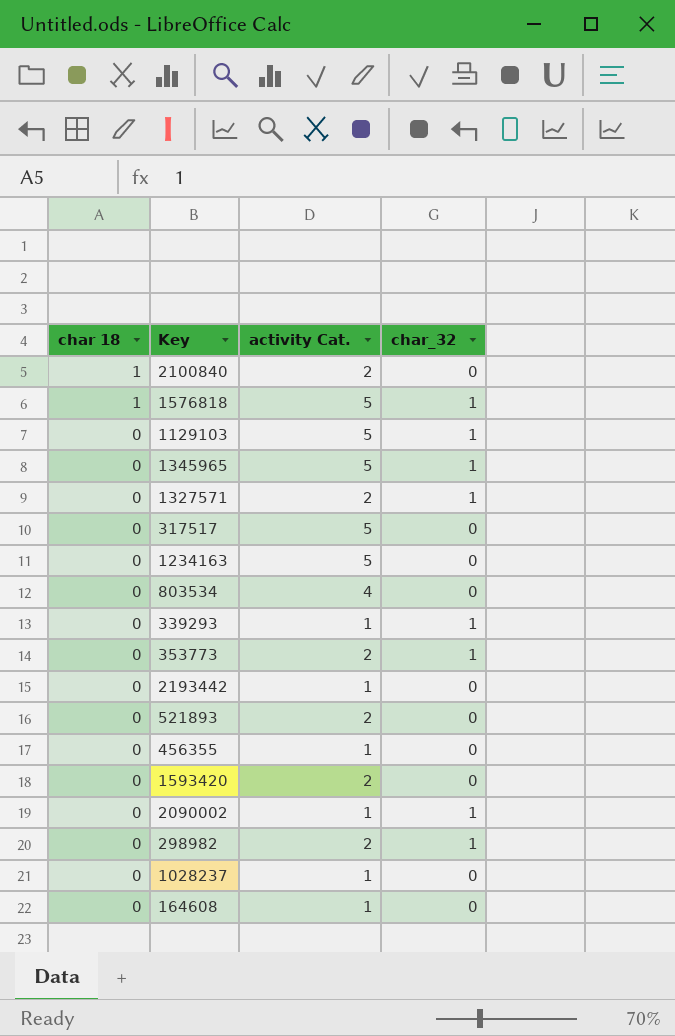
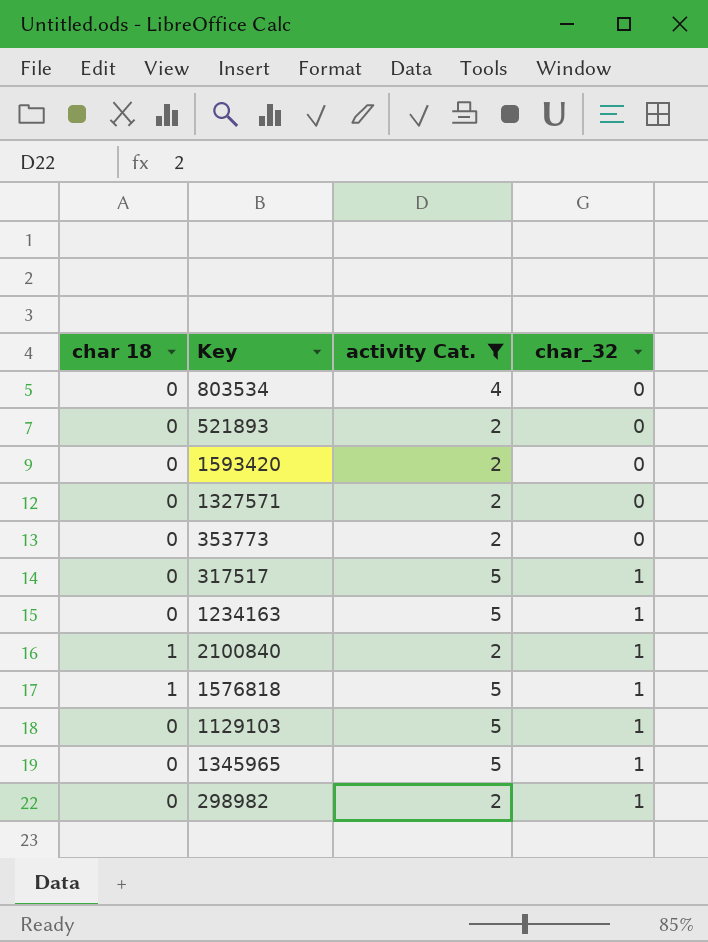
filter: none -> activity Cat. != 1
row order: char 18 descending -> char_32 ascending
1327571 | char_32: 1 -> 0
353773 | char_32: 1 -> 0
317517 | char_32: 0 -> 1
1234163 | char_32: 0 -> 1
2100840 | char_32: 0 -> 1

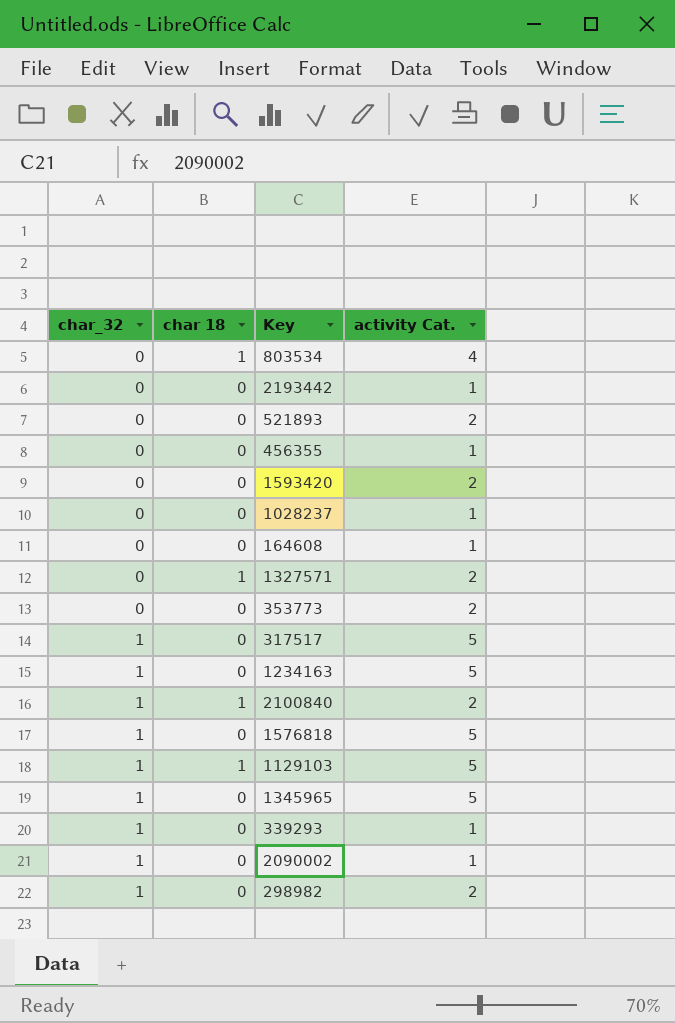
filter: activity Cat. != 1 -> none
column char_32 | position: 4 -> 1
803534 | char 18: 0 -> 1
1327571 | char 18: 0 -> 1
1576818 | char 18: 1 -> 0
1129103 | char 18: 0 -> 1

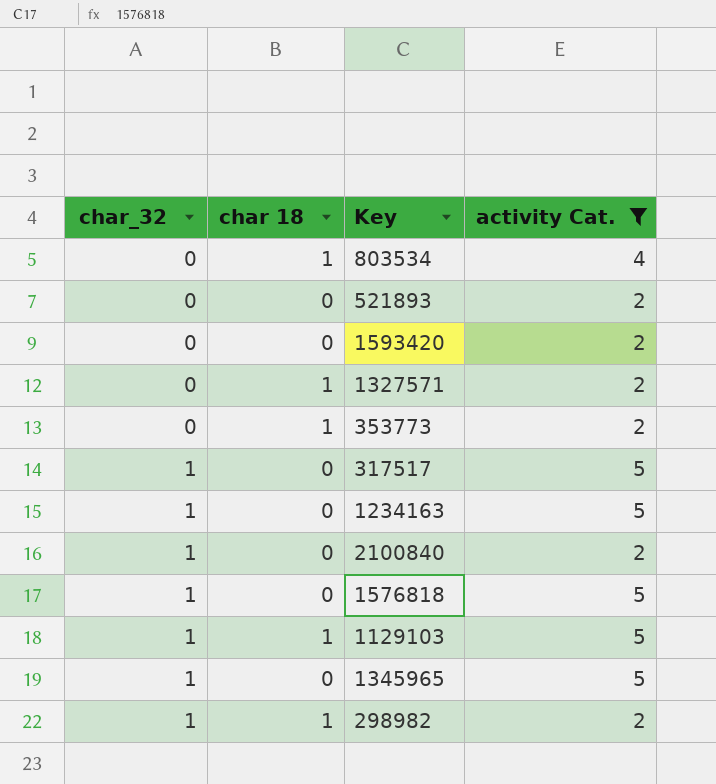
filter: none -> activity Cat. != 1
353773 | char 18: 0 -> 1
2100840 | char 18: 1 -> 0
298982 | char 18: 0 -> 1

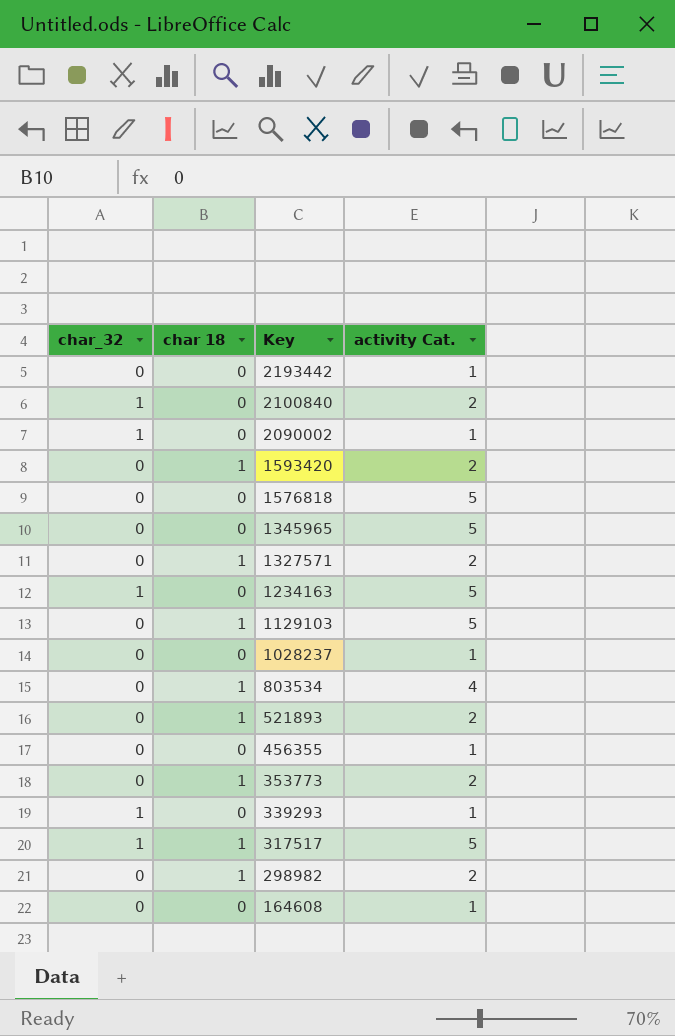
filter: activity Cat. != 1 -> none
row order: char_32 ascending -> Key descending
1593420 | char 18: 0 -> 1
1576818 | char_32: 1 -> 0
1345965 | char_32: 1 -> 0
1129103 | char_32: 1 -> 0
521893 | char 18: 0 -> 1
317517 | char 18: 0 -> 1
298982 | char_32: 1 -> 0

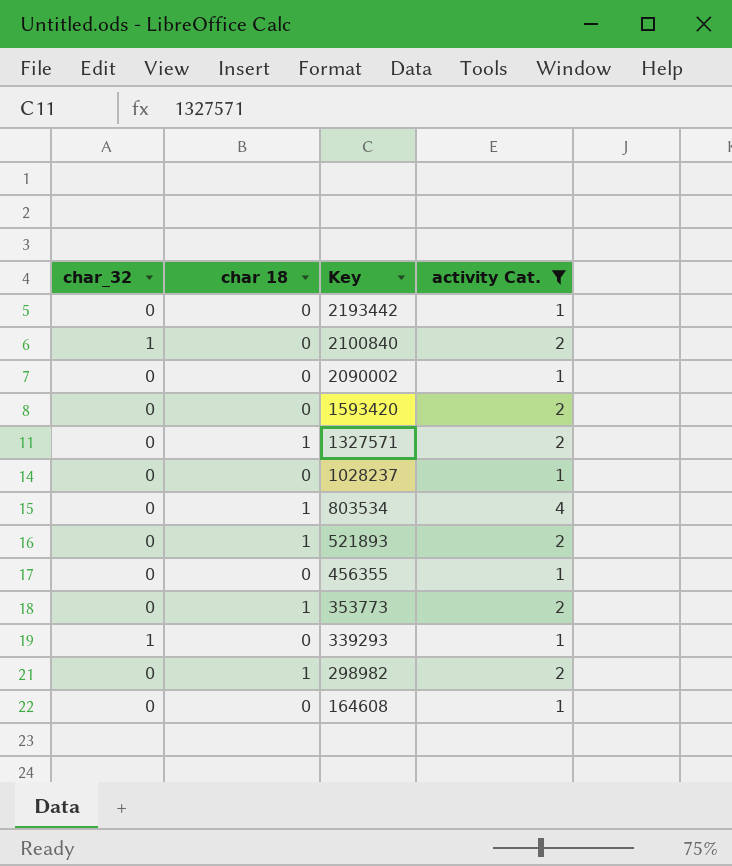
filter: none -> activity Cat. != 5
2090002 | char_32: 1 -> 0
1593420 | char 18: 1 -> 0

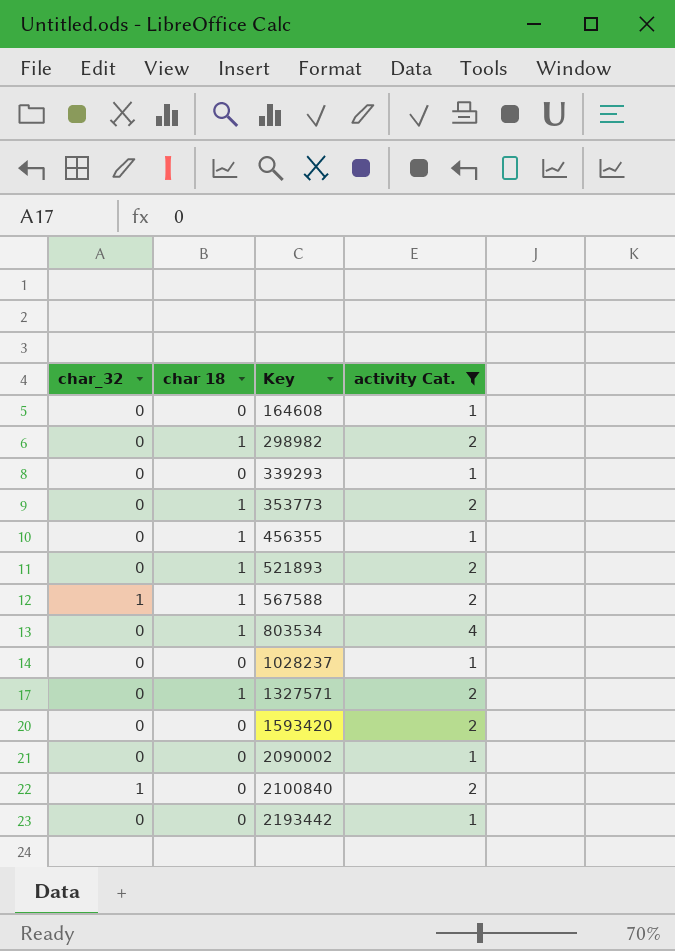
row order: Key descending -> Key ascending
339293 | char_32: 1 -> 0
456355 | char 18: 0 -> 1
row 567588: none -> 1 | 1 | 2

